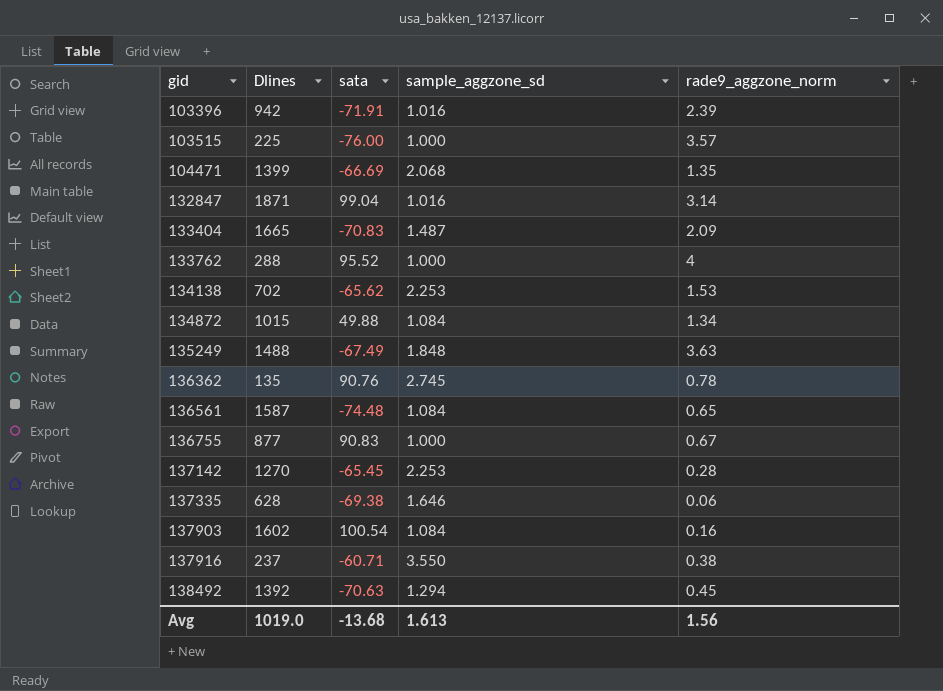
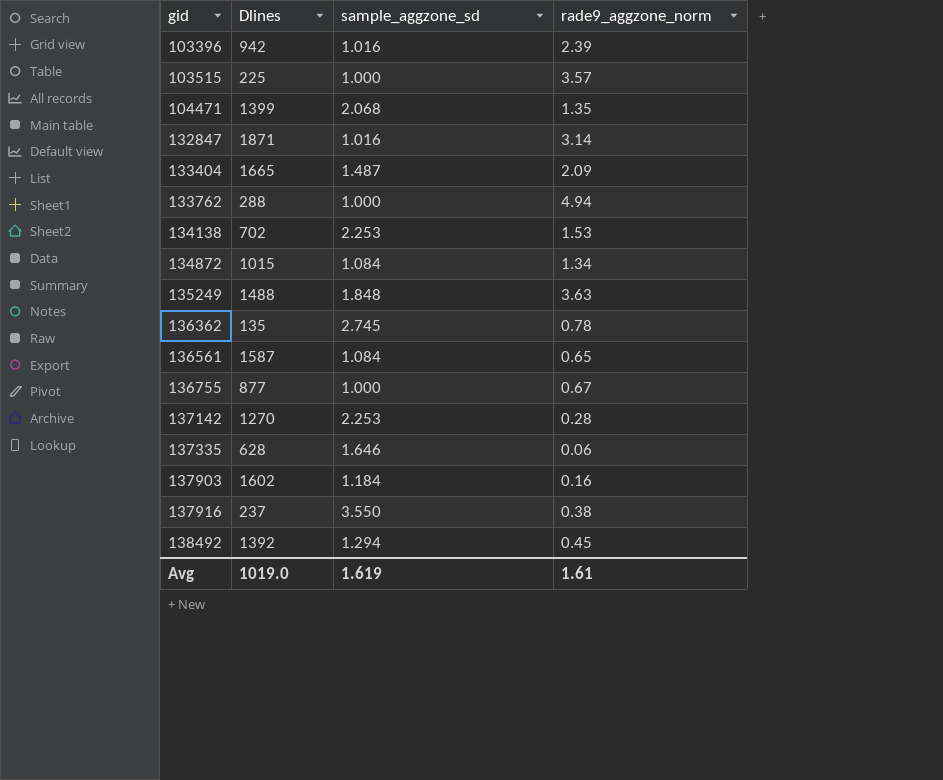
column sata | position: 3 -> none
133762 | rade9_aggzone_norm: 4 -> 4.94
137903 | sample_aggzone_sd: 1.084 -> 1.184
Avg | sample_aggzone_sd: 1.613 -> 1.619
Avg | rade9_aggzone_norm: 1.56 -> 1.61

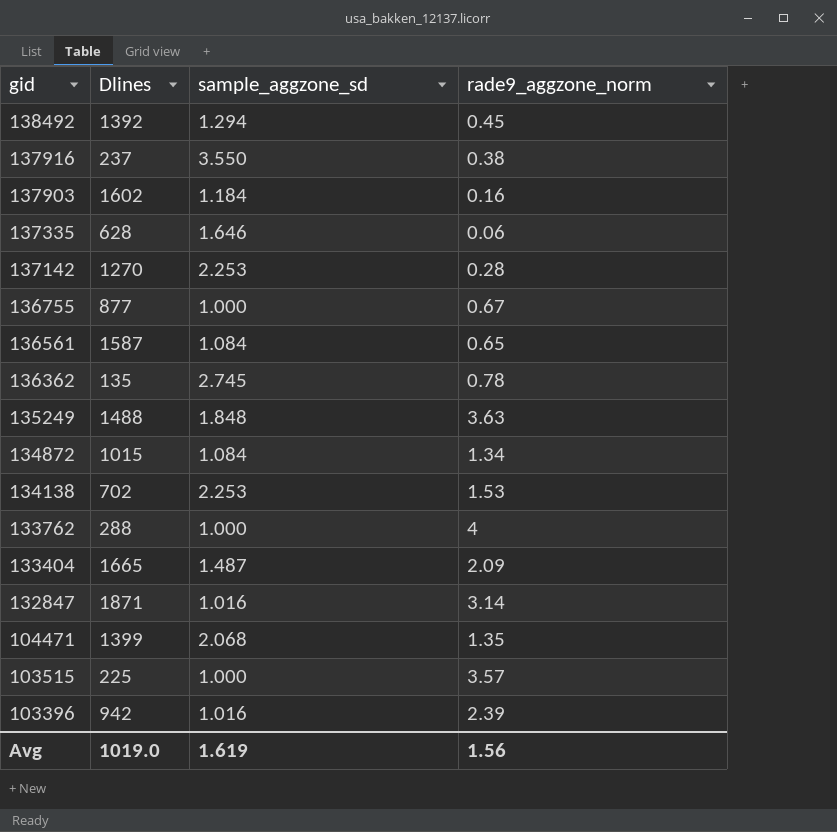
row order: gid ascending -> gid descending
133762 | rade9_aggzone_norm: 4.94 -> 4
Avg | rade9_aggzone_norm: 1.61 -> 1.56

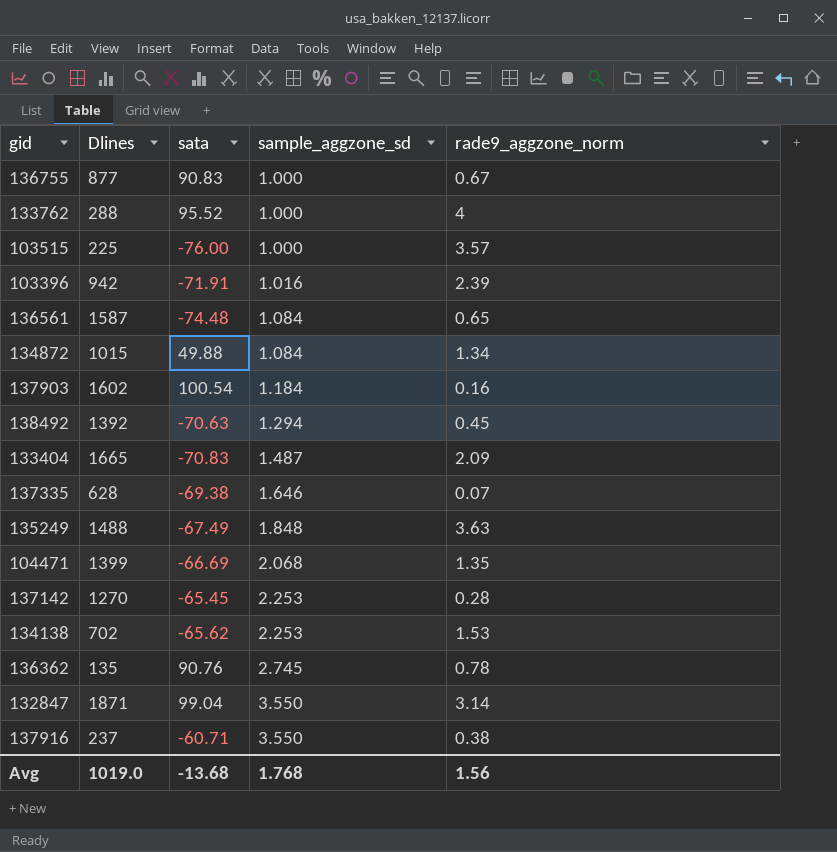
row order: gid descending -> sample_aggzone_sd ascending
column sata | position: none -> 3
137335 | rade9_aggzone_norm: 0.06 -> 0.07
132847 | sample_aggzone_sd: 1.016 -> 3.550
Avg | sample_aggzone_sd: 1.619 -> 1.768

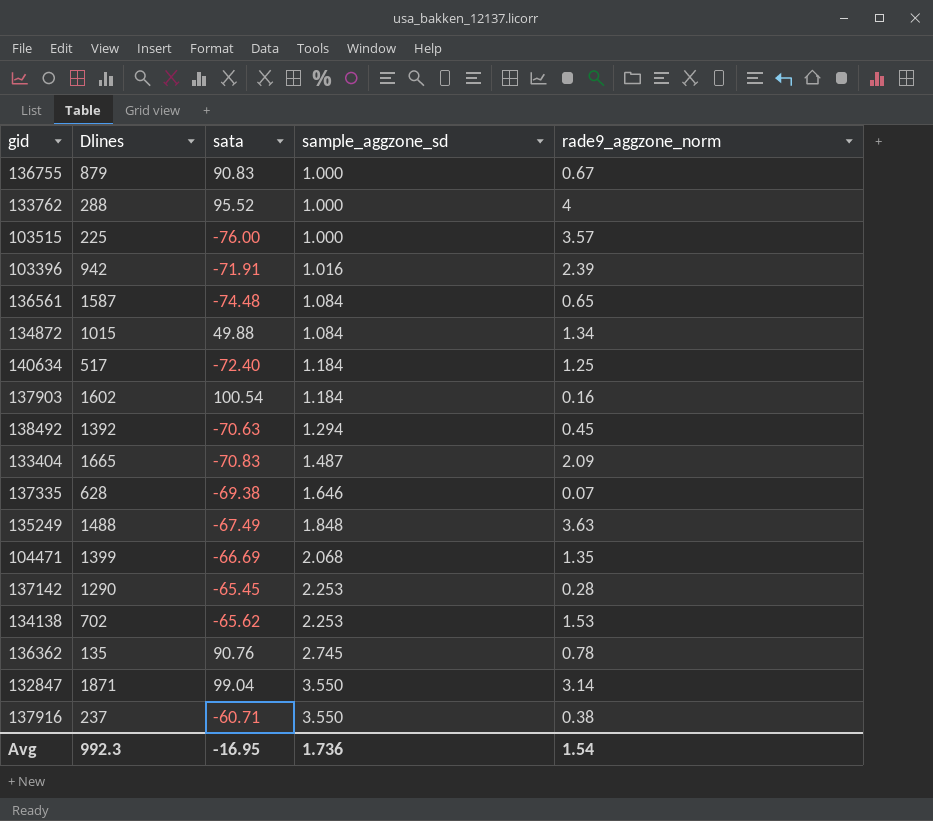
136755 | Dlines: 877 -> 879
row 140634: none -> 517 | -72.40 | 1.184 | 1.25
137142 | Dlines: 1270 -> 1290
Avg | Dlines: 1019.0 -> 992.3
Avg | sata: -13.68 -> -16.95
Avg | sample_aggzone_sd: 1.768 -> 1.736
Avg | rade9_aggzone_norm: 1.56 -> 1.54

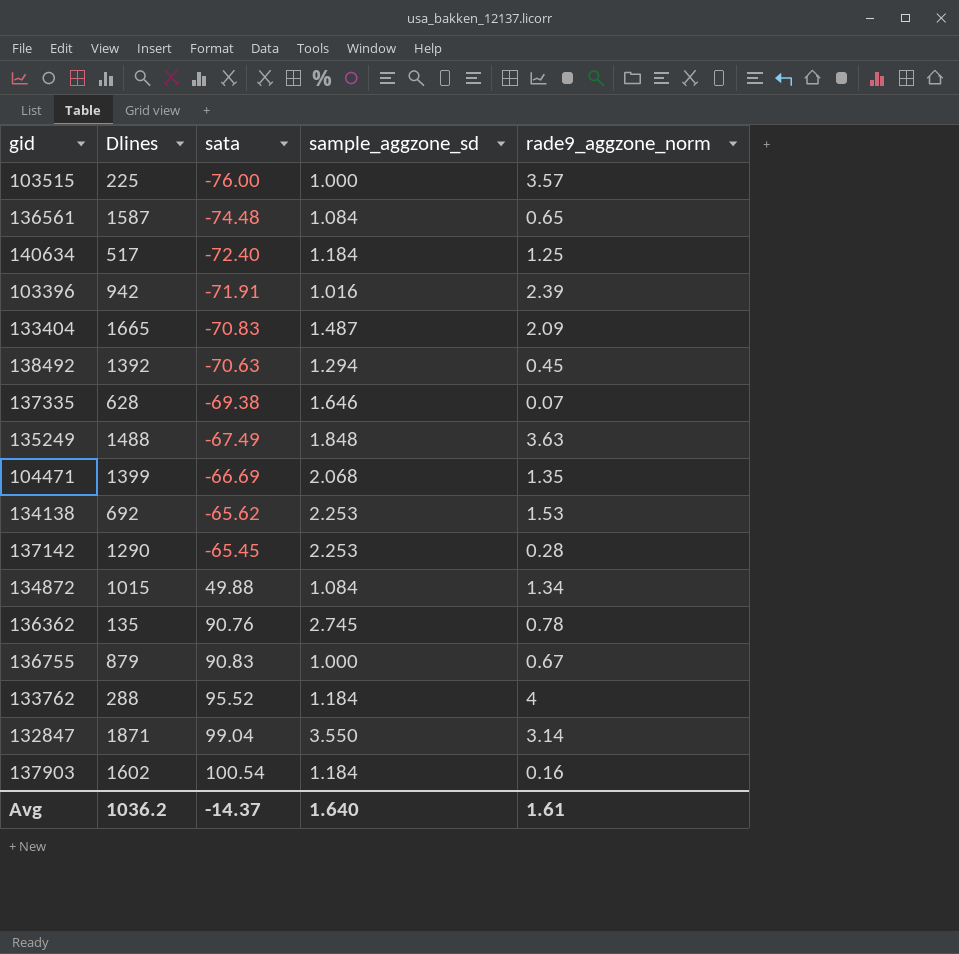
row order: sample_aggzone_sd ascending -> sata ascending
row 137916: 237 | -60.71 | 3.550 | 0.38 -> none
134138 | Dlines: 702 -> 692
133762 | sample_aggzone_sd: 1.000 -> 1.184
Avg | Dlines: 992.3 -> 1036.2
Avg | sata: -16.95 -> -14.37
Avg | sample_aggzone_sd: 1.736 -> 1.640
Avg | rade9_aggzone_norm: 1.54 -> 1.61

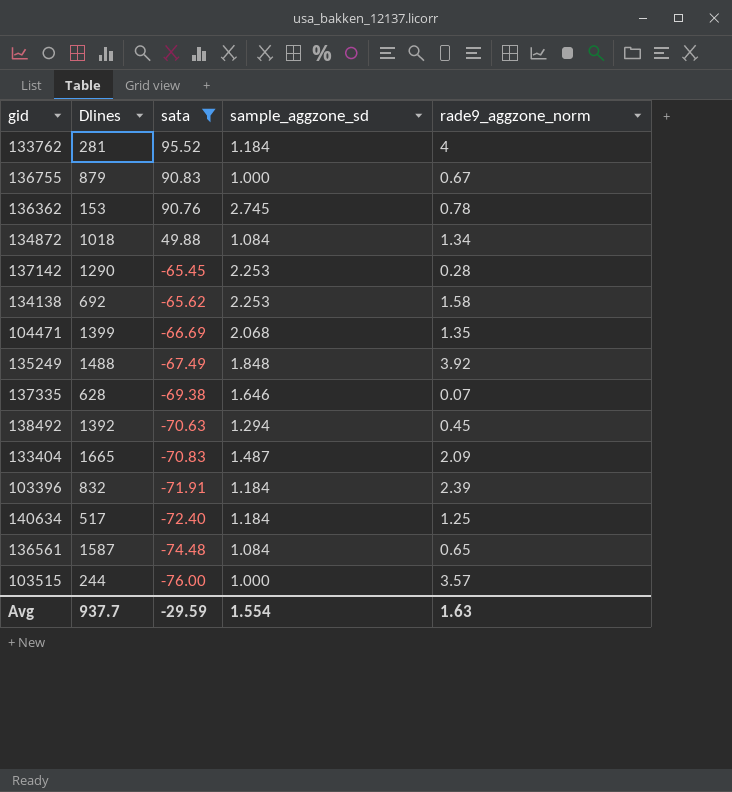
filter: none -> sata <= 95.52
row order: sata ascending -> sata descending
133762 | Dlines: 288 -> 281
136362 | Dlines: 135 -> 153
134872 | Dlines: 1015 -> 1018
134138 | rade9_aggzone_norm: 1.53 -> 1.58
135249 | rade9_aggzone_norm: 3.63 -> 3.92
103396 | Dlines: 942 -> 832
103396 | sample_aggzone_sd: 1.016 -> 1.184
103515 | Dlines: 225 -> 244
Avg | Dlines: 1036.2 -> 937.7
Avg | sata: -14.37 -> -29.59
Avg | sample_aggzone_sd: 1.640 -> 1.554
Avg | rade9_aggzone_norm: 1.61 -> 1.63

